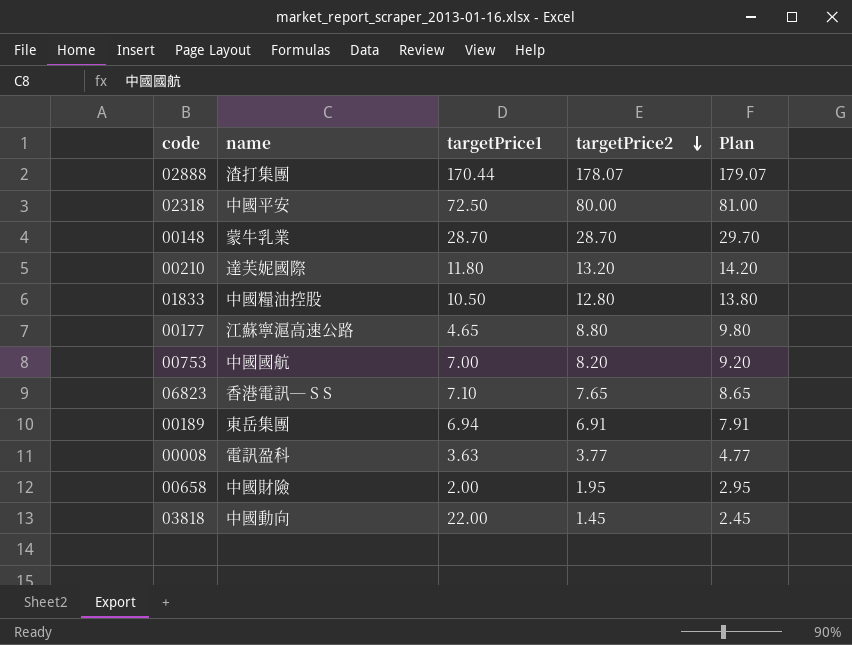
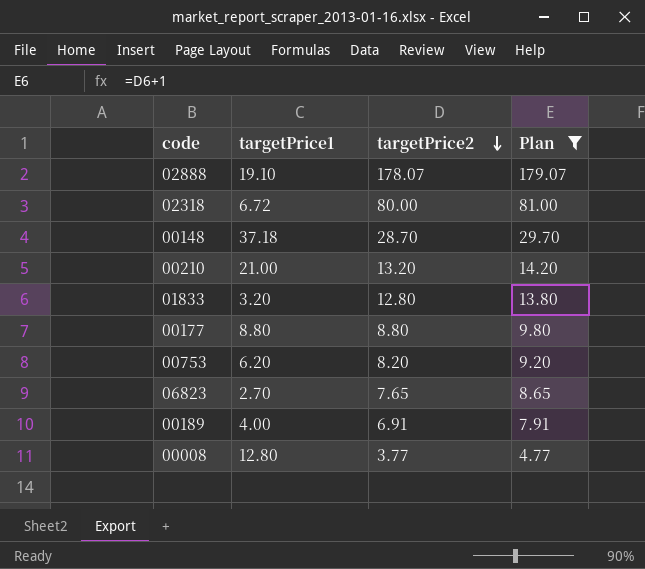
filter: none -> Plan >= 4.77
column name | position: 2 -> none
02888 | targetPrice1: 170.44 -> 19.10
02318 | targetPrice1: 72.50 -> 6.72
00148 | targetPrice1: 28.70 -> 37.18
00210 | targetPrice1: 11.80 -> 21.00
01833 | targetPrice1: 10.50 -> 3.20
00177 | targetPrice1: 4.65 -> 8.80
00753 | targetPrice1: 7.00 -> 6.20
06823 | targetPrice1: 7.10 -> 2.70
00189 | targetPrice1: 6.94 -> 4.00
00008 | targetPrice1: 3.63 -> 12.80

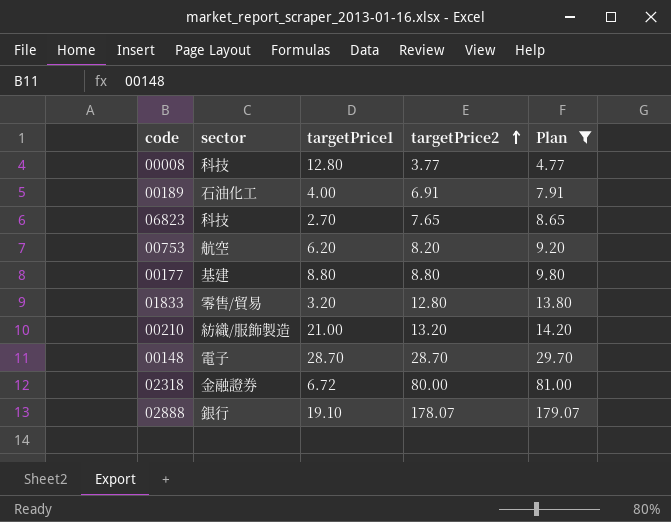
row order: targetPrice2 descending -> targetPrice2 ascending
column sector | position: none -> 2
00148 | targetPrice1: 37.18 -> 28.70

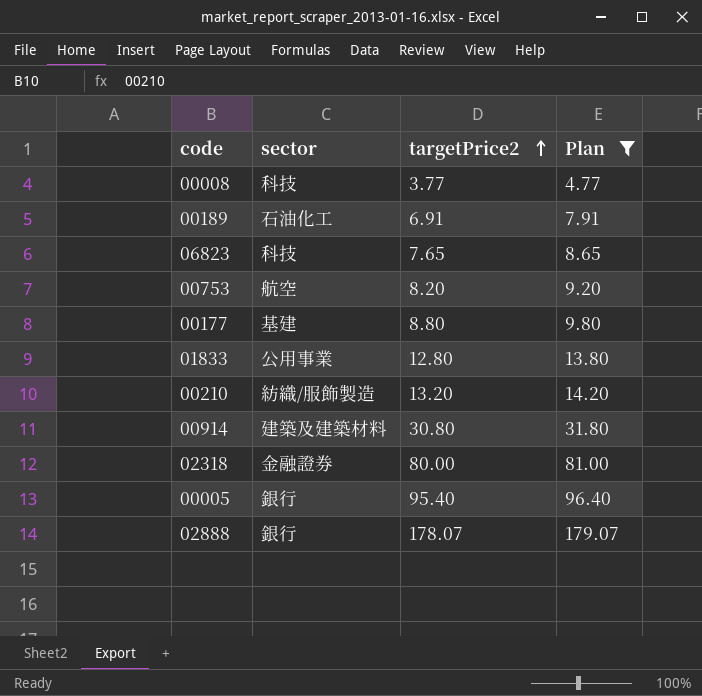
column targetPrice1 | position: 3 -> none
row 00148: 電子 | 28.70 | 28.70 | 29.70 -> none
01833 | sector: 零售/貿易 -> 公用事業
row 00914: none -> 建築及建築材料 | 30.80 | 31.80
row 00005: none -> 銀行 | 95.40 | 96.40

